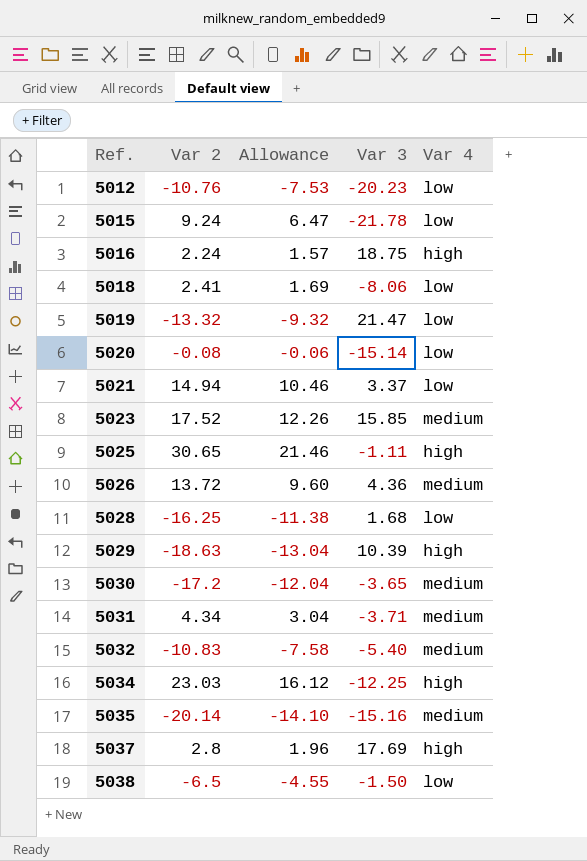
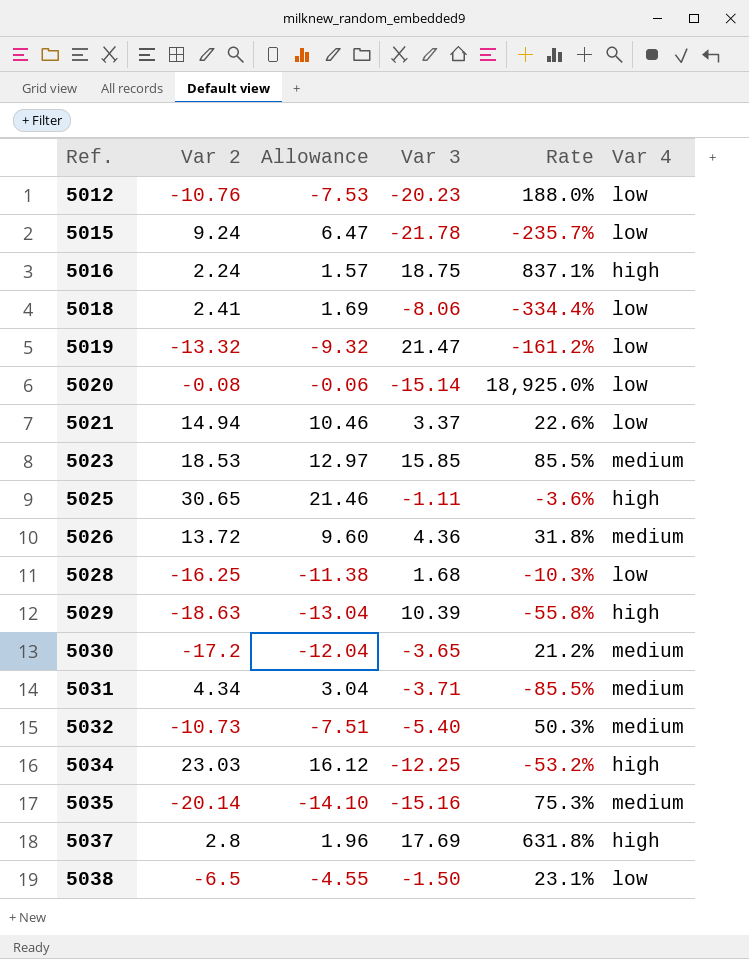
column Rate | formula: none -> [Var 3] / [Var 2]
5023 | Var 2: 17.52 -> 18.53
5023 | Allowance: 12.26 -> 12.97
5032 | Var 2: -10.83 -> -10.73
5032 | Allowance: -7.58 -> -7.51

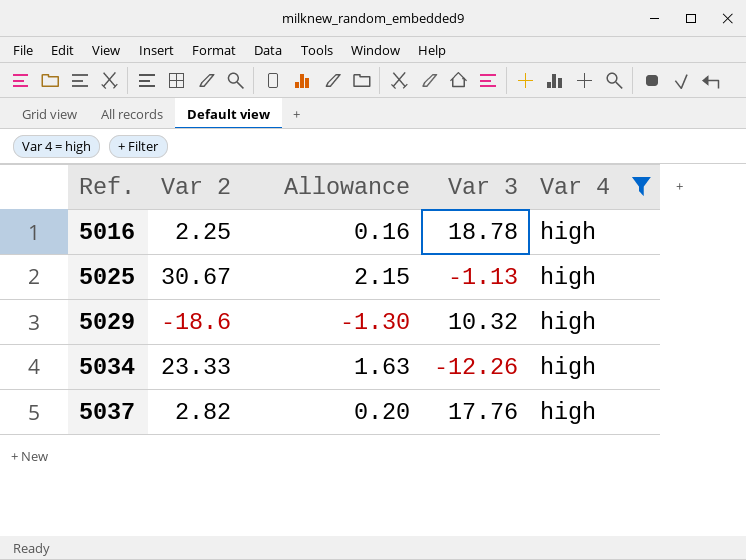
filter: none -> Var 4 = high
column Rate | formula: [Var 3] / [Var 2] -> none
column Allowance | formula: [Var 2] * 0.7 -> [Var 2] * 0.07
5016 | Var 2: 2.24 -> 2.25
5016 | Var 3: 18.75 -> 18.78
5025 | Var 2: 30.65 -> 30.67
5025 | Var 3: -1.11 -> -1.13
5029 | Var 2: -18.63 -> -18.6
5029 | Var 3: 10.39 -> 10.32
5034 | Var 2: 23.03 -> 23.33
5034 | Var 3: -12.25 -> -12.26
5037 | Var 2: 2.8 -> 2.82
5037 | Var 3: 17.69 -> 17.76

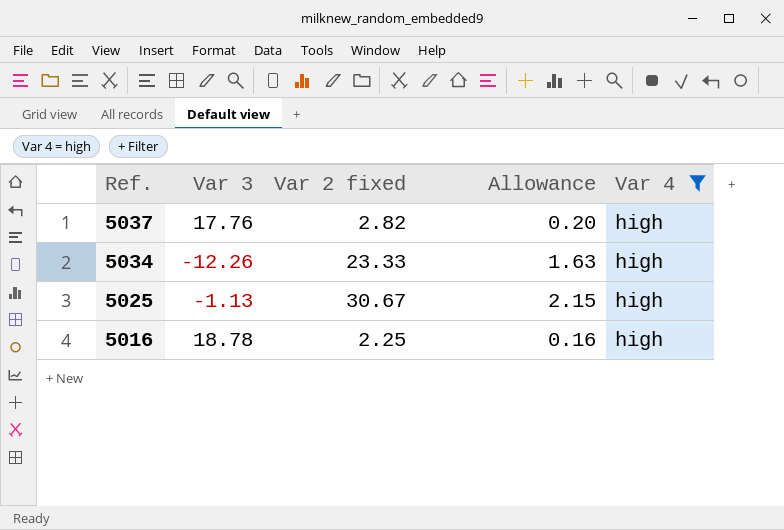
row order: Ref. ascending -> Ref. descending
column Var 3 | position: 4 -> 2
column name: Var 2 -> Var 2 fixed
row 5029: -18.6 | -1.30 | 10.32 | high -> none

